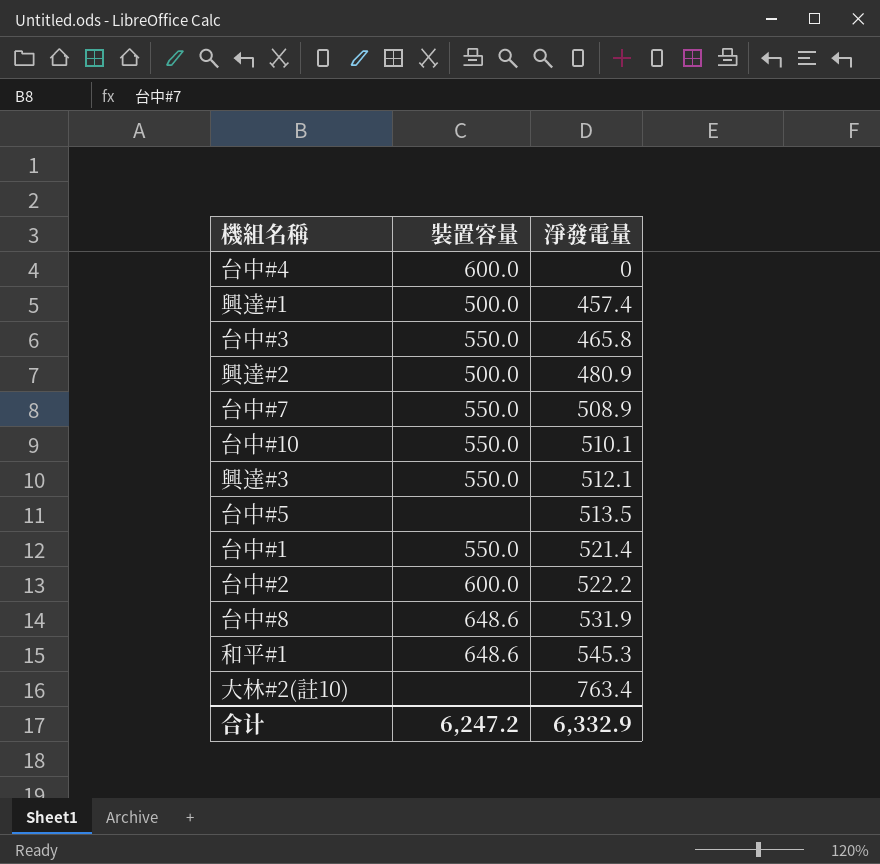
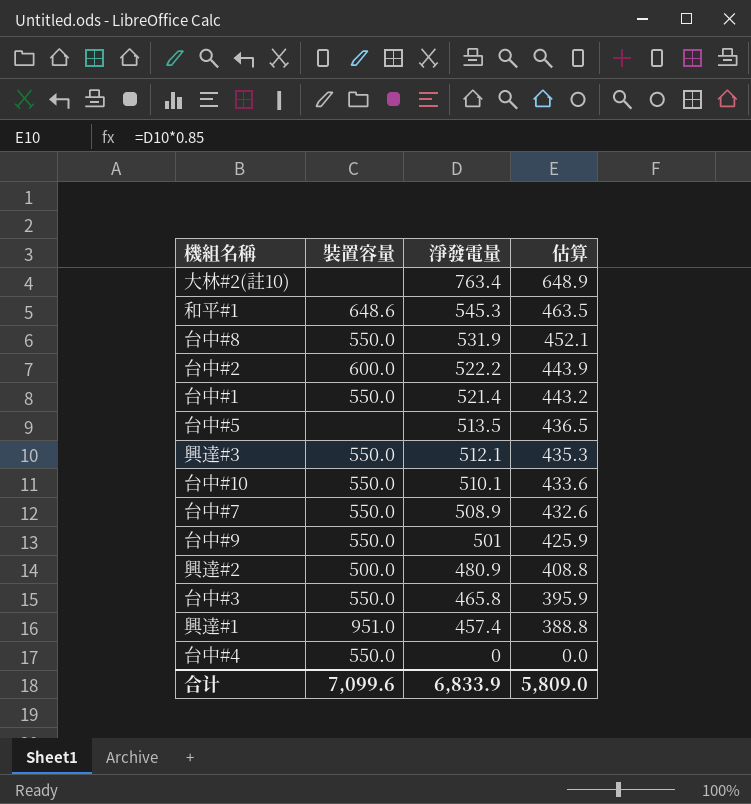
row order: 淨發電量 ascending -> 淨發電量 descending
column 估算 | formula: none -> [淨發電量] * 0.85
台中#8 | 裝置容量: 648.6 -> 550.0
row 台中#9: none -> 550.0 | 501 | 425.9
興達#1 | 裝置容量: 500.0 -> 951.0
台中#4 | 裝置容量: 600.0 -> 550.0
合计 | 裝置容量: 6,247.2 -> 7,099.6
合计 | 淨發電量: 6,332.9 -> 6,833.9

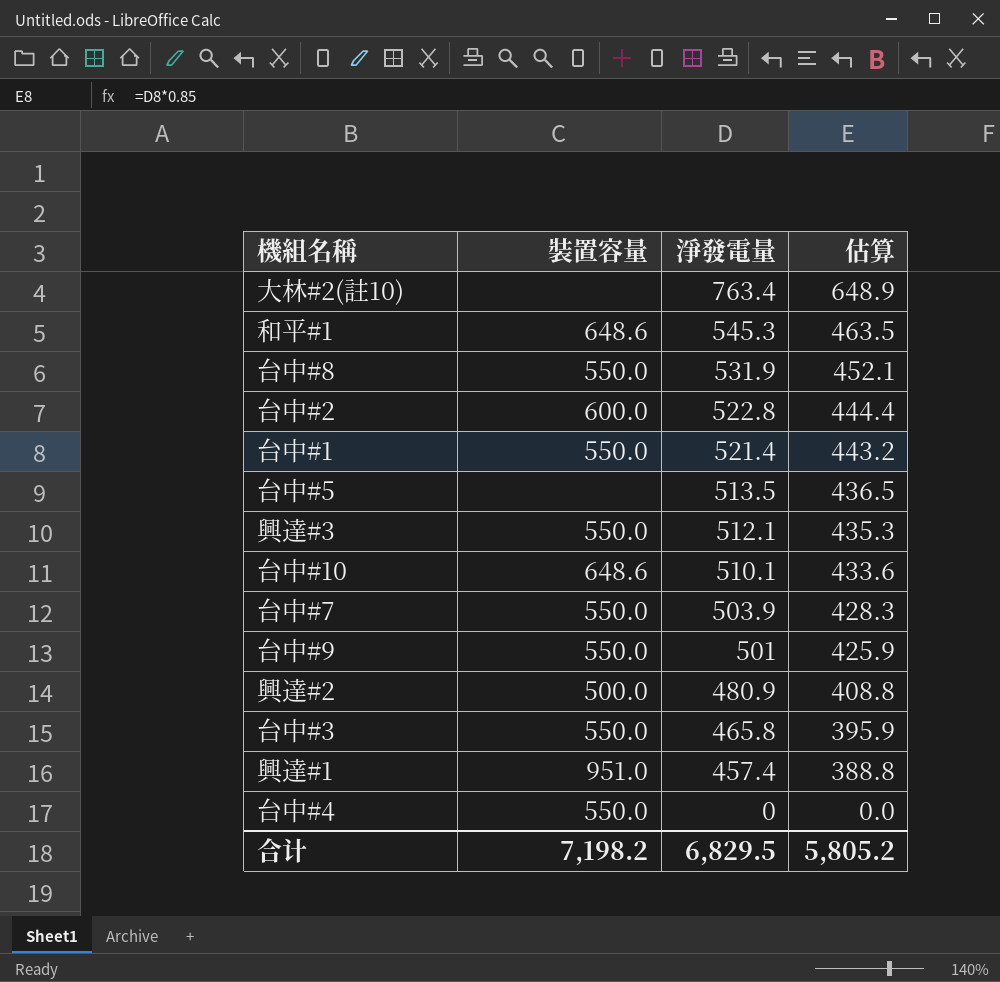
台中#2 | 淨發電量: 522.2 -> 522.8
台中#2 | 估算: 443.9 -> 444.4
台中#10 | 裝置容量: 550.0 -> 648.6
台中#7 | 淨發電量: 508.9 -> 503.9
台中#7 | 估算: 432.6 -> 428.3
合计 | 裝置容量: 7,099.6 -> 7,198.2
合计 | 淨發電量: 6,833.9 -> 6,829.5
合计 | 估算: 5,809.0 -> 5,805.2

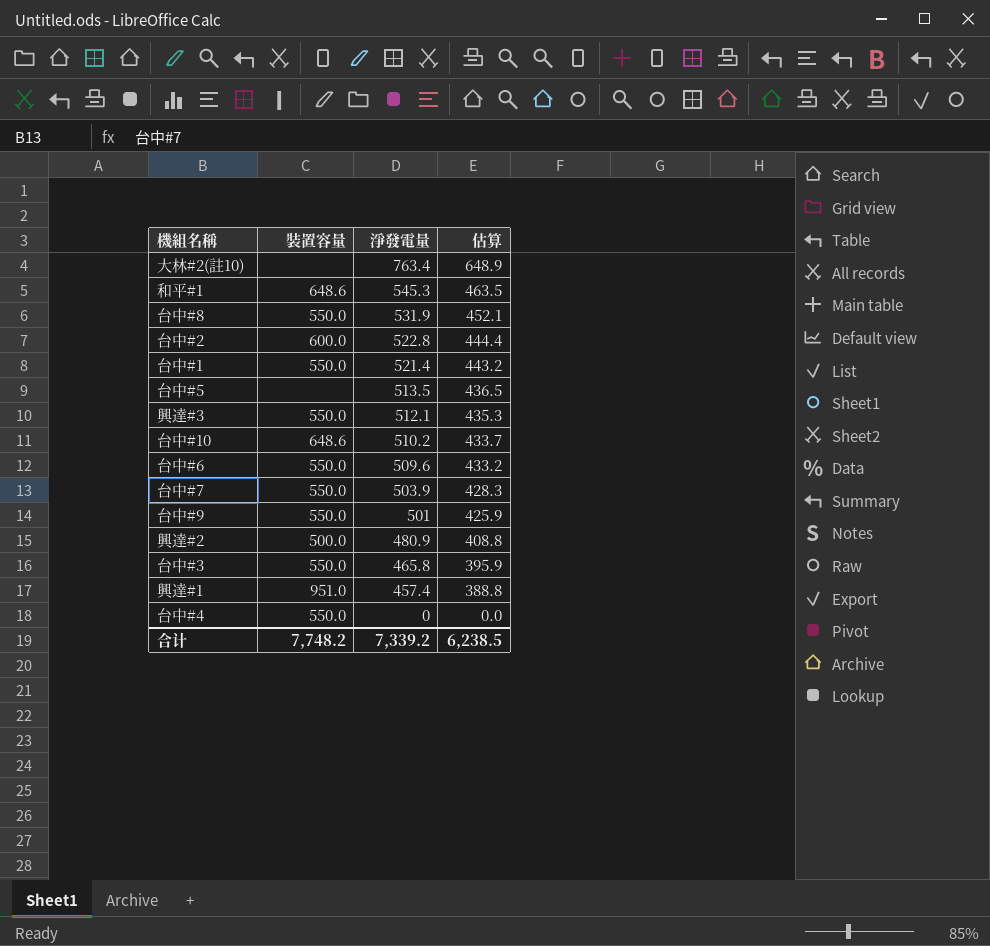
台中#10 | 淨發電量: 510.1 -> 510.2
台中#10 | 估算: 433.6 -> 433.7
row 台中#6: none -> 550.0 | 509.6 | 433.2
合计 | 裝置容量: 7,198.2 -> 7,748.2
合计 | 淨發電量: 6,829.5 -> 7,339.2
合计 | 估算: 5,805.2 -> 6,238.5

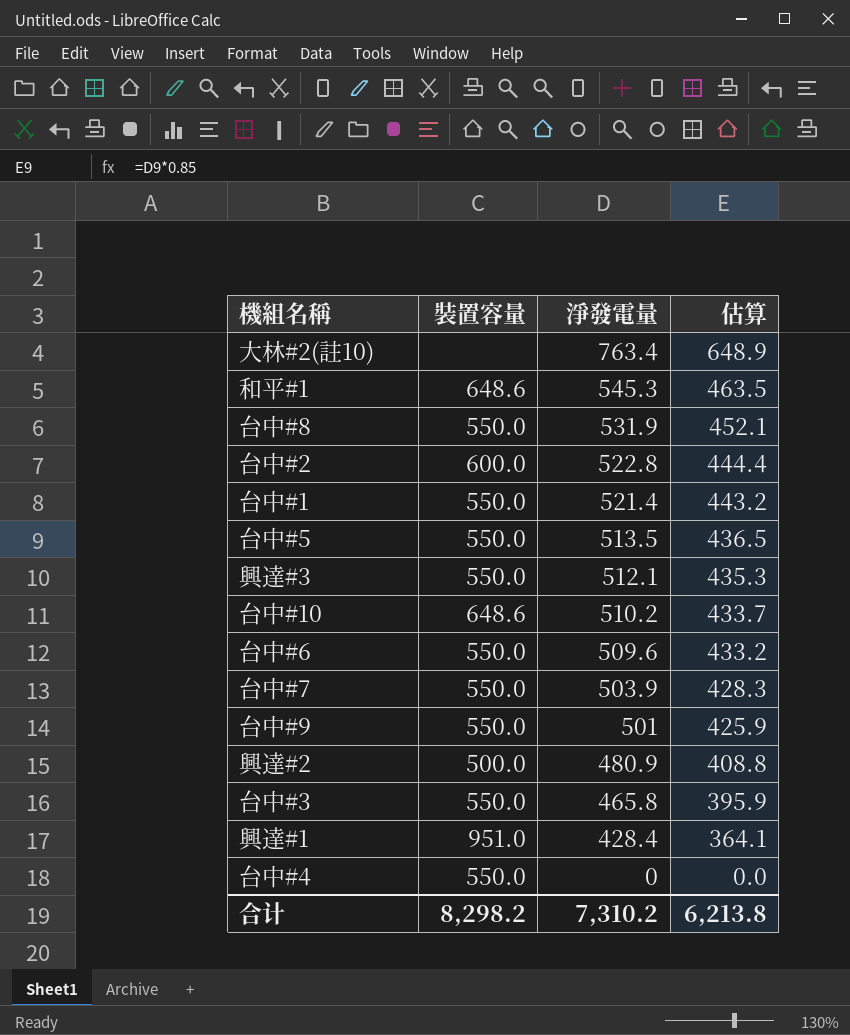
台中#5 | 裝置容量: none -> 550.0
興達#1 | 淨發電量: 457.4 -> 428.4
興達#1 | 估算: 388.8 -> 364.1
合计 | 裝置容量: 7,748.2 -> 8,298.2
合计 | 淨發電量: 7,339.2 -> 7,310.2
合计 | 估算: 6,238.5 -> 6,213.8

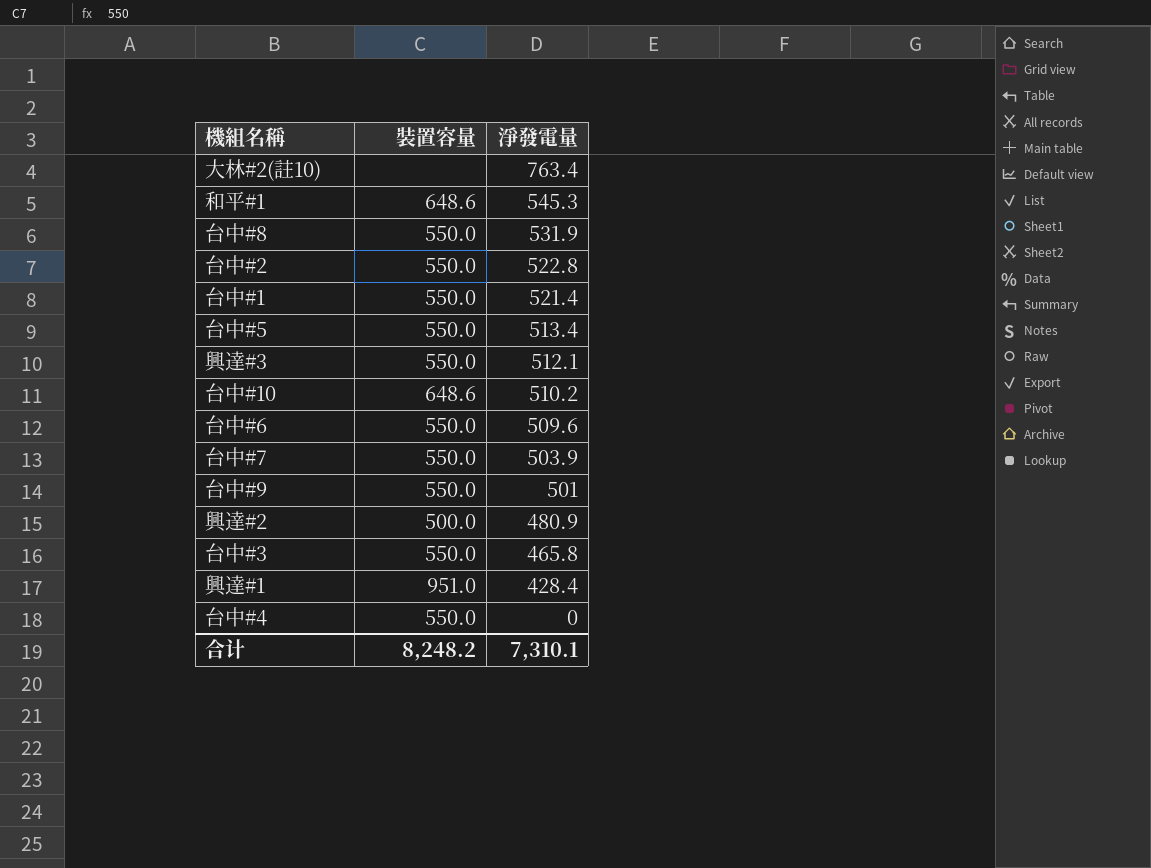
column 估算 | formula: [淨發電量] * 0.85 -> none
台中#2 | 裝置容量: 600.0 -> 550.0
台中#5 | 淨發電量: 513.5 -> 513.4
合计 | 裝置容量: 8,298.2 -> 8,248.2
合计 | 淨發電量: 7,310.2 -> 7,310.1

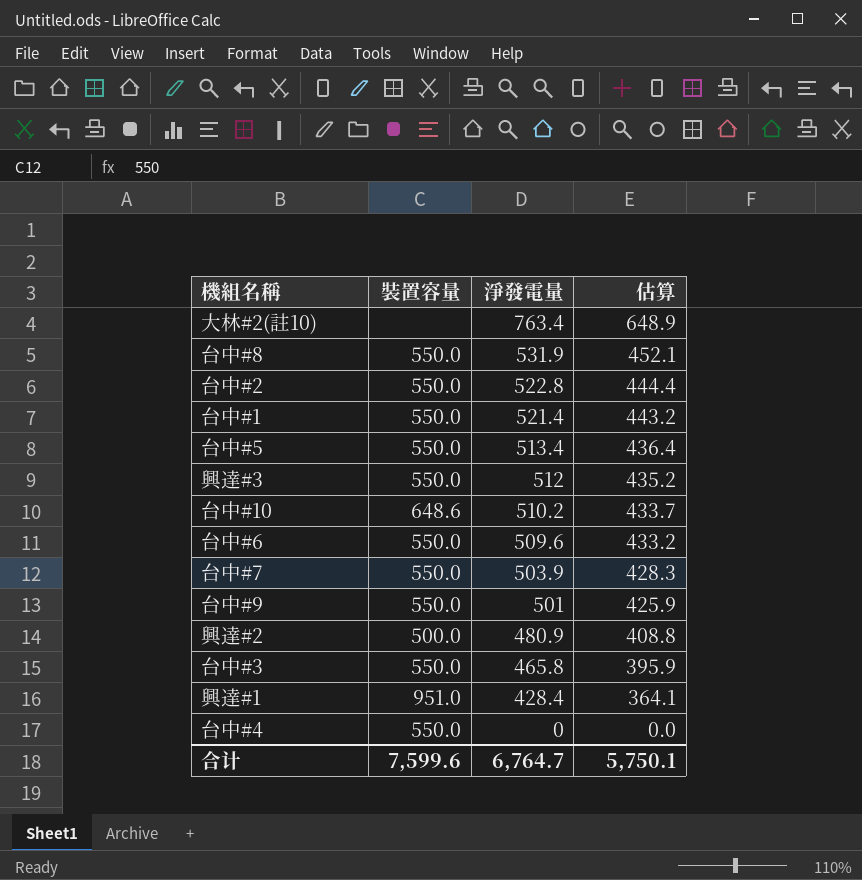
column 估算 | formula: none -> [淨發電量] * 0.85
row 和平#1: 648.6 | 545.3 -> none
興達#3 | 淨發電量: 512.1 -> 512
合计 | 裝置容量: 8,248.2 -> 7,599.6
合计 | 淨發電量: 7,310.1 -> 6,764.7

